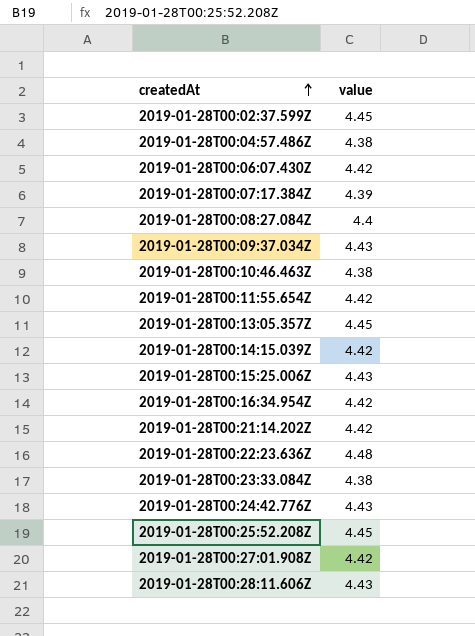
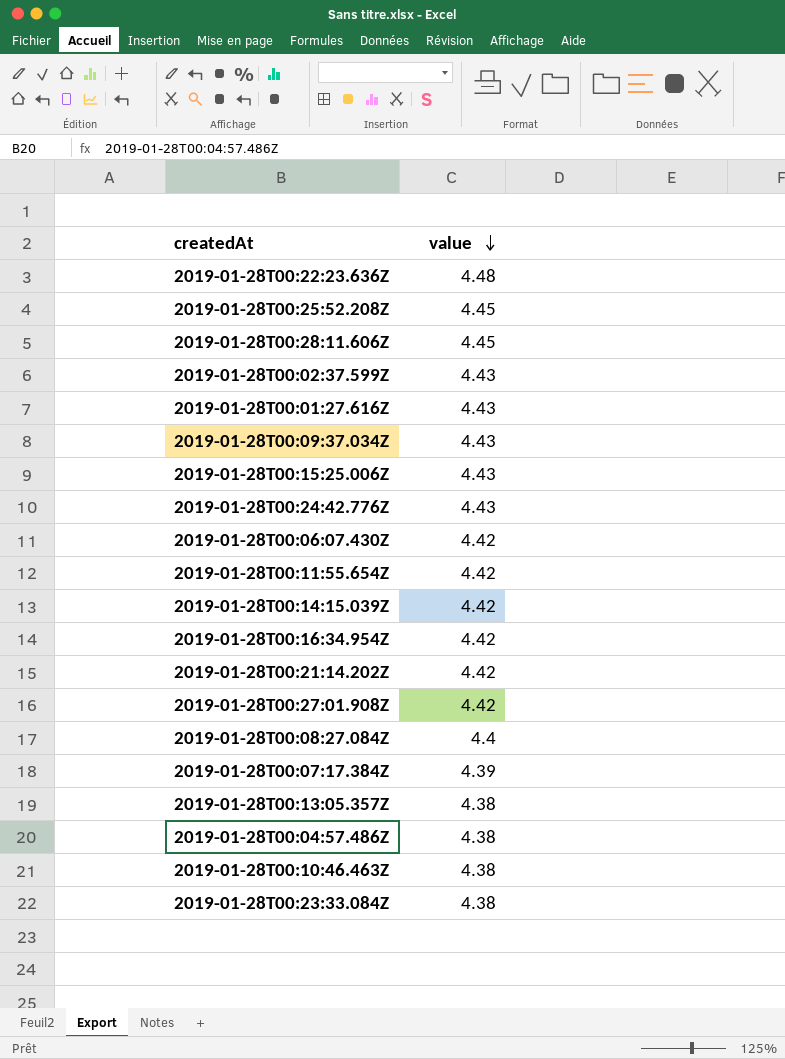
row order: createdAt ascending -> value descending
2019-01-28T00:28:11.606Z | value: 4.43 -> 4.45
2019-01-28T00:02:37.599Z | value: 4.45 -> 4.43
row 2019-01-28T00:01:27.616Z: none -> 4.43
2019-01-28T00:13:05.357Z | value: 4.45 -> 4.38

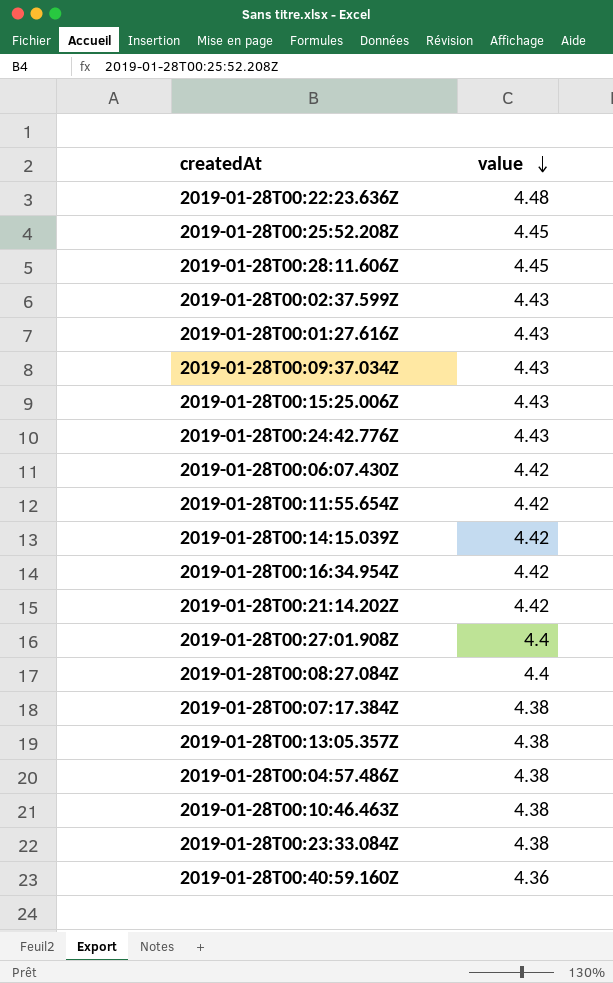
2019-01-28T00:27:01.908Z | value: 4.42 -> 4.4
2019-01-28T00:07:17.384Z | value: 4.39 -> 4.38
row 2019-01-28T00:40:59.160Z: none -> 4.36

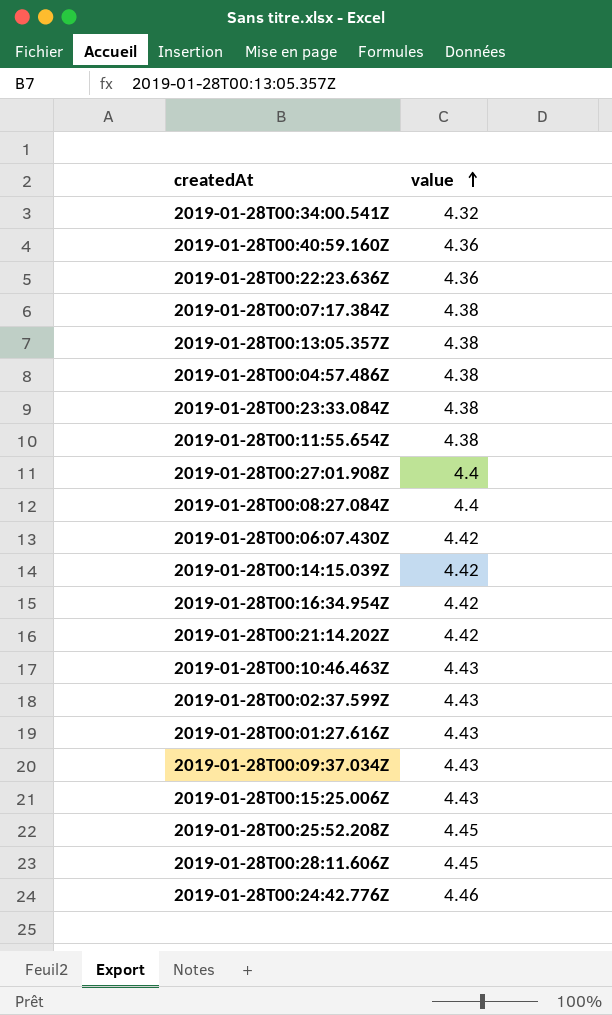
row order: value descending -> value ascending
row 2019-01-28T00:34:00.541Z: none -> 4.32
2019-01-28T00:22:23.636Z | value: 4.48 -> 4.36
2019-01-28T00:11:55.654Z | value: 4.42 -> 4.38
2019-01-28T00:10:46.463Z | value: 4.38 -> 4.43
2019-01-28T00:24:42.776Z | value: 4.43 -> 4.46

